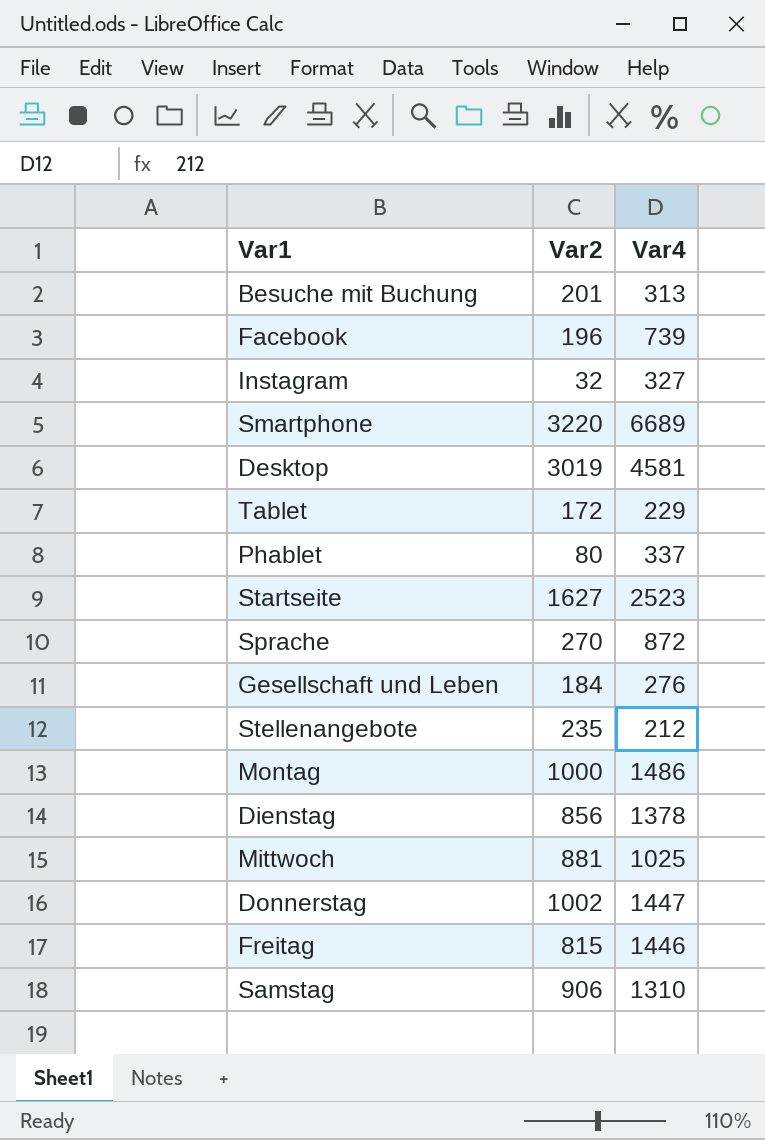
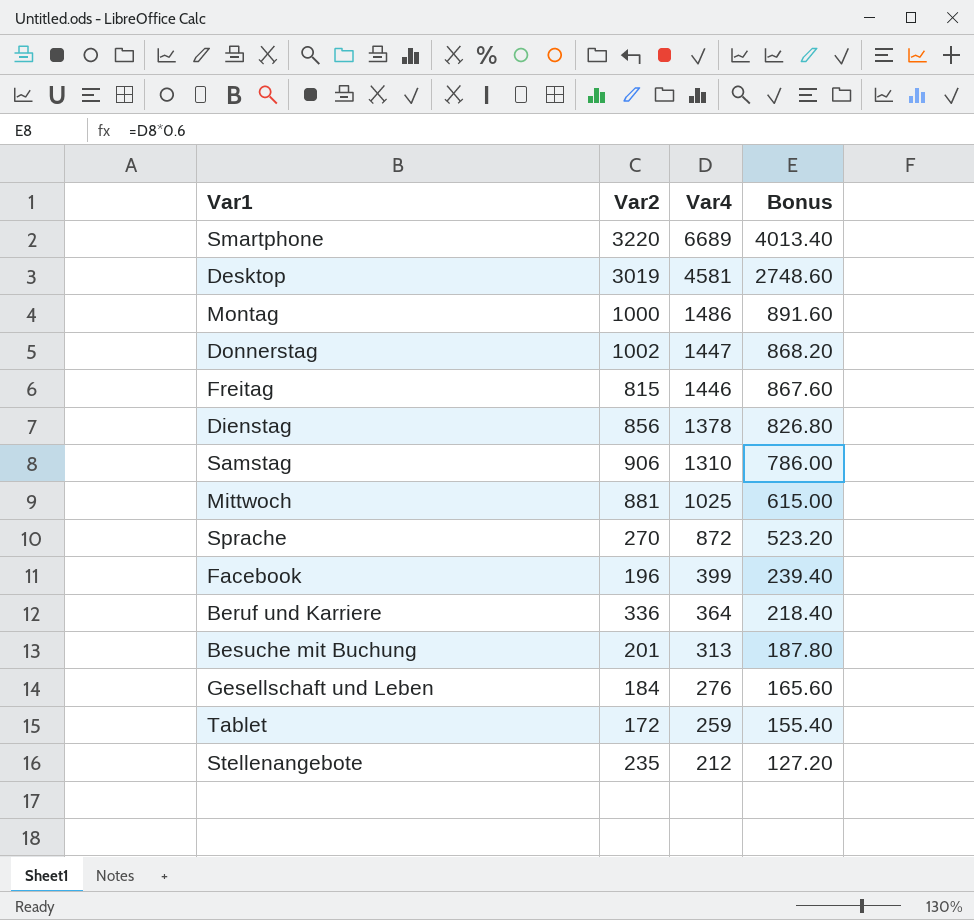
row order: none -> Var4 descending
column Bonus | formula: none -> [Var4] * 0.6
row Instagram: 32 | 327 -> none
row Phablet: 80 | 337 -> none
row Startseite: 1627 | 2523 -> none
Facebook | Var4: 739 -> 399
row Beruf und Karriere: none -> 336 | 364 | 218.40
Tablet | Var4: 229 -> 259

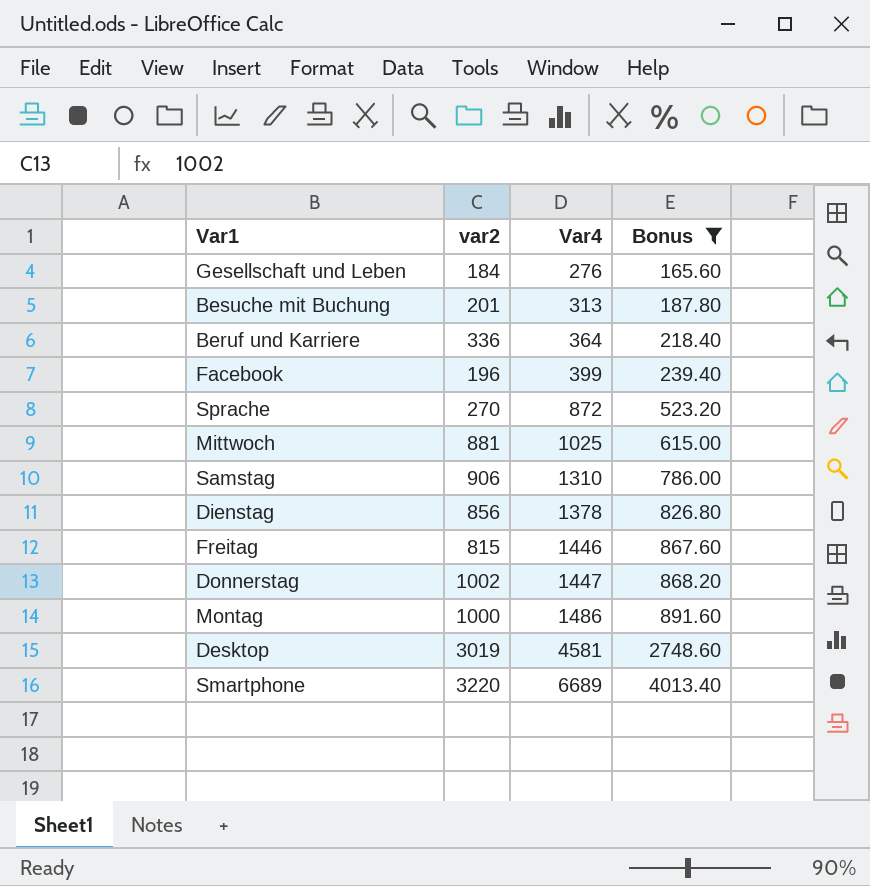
filter: none -> Bonus >= 165.60
row order: Var4 descending -> Var4 ascending
column name: Var2 -> var2

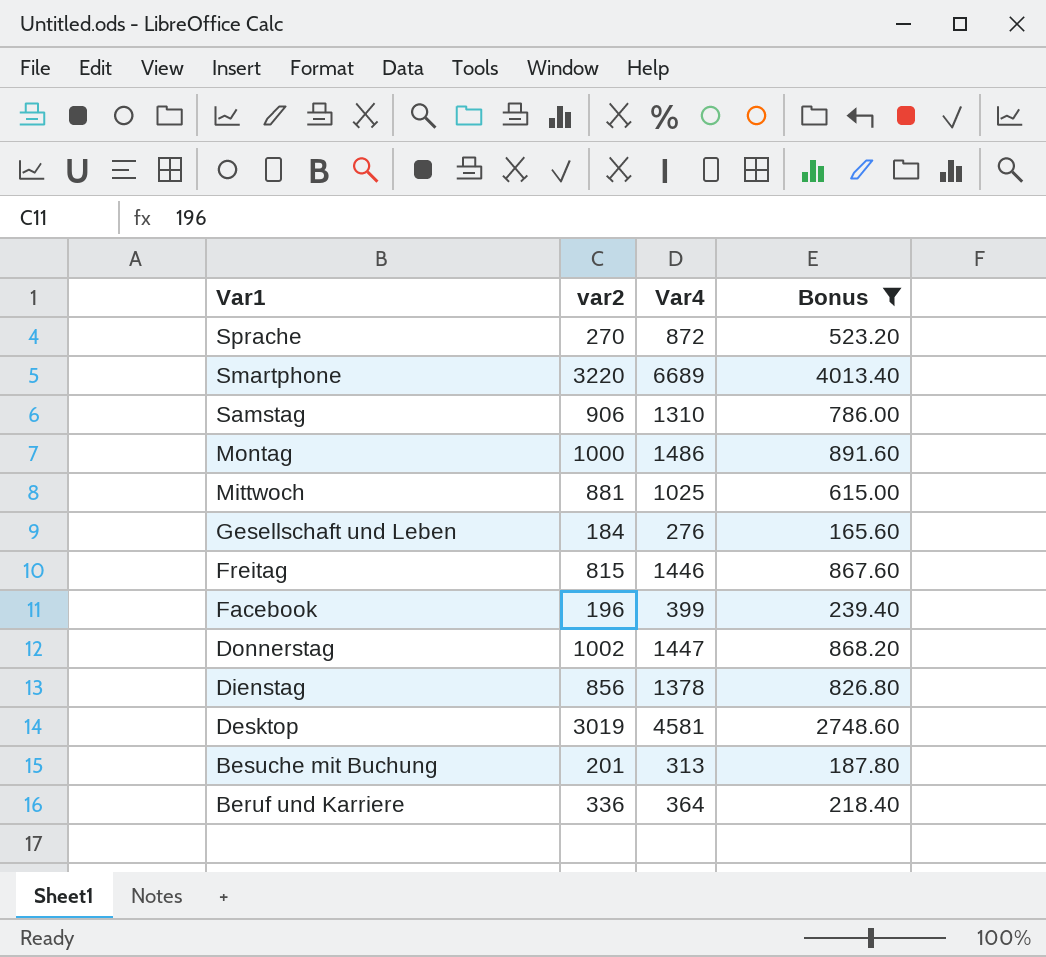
row order: Var4 ascending -> Var1 descending

